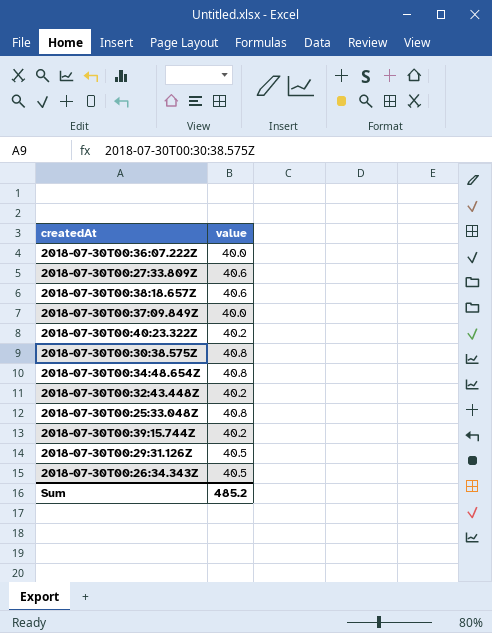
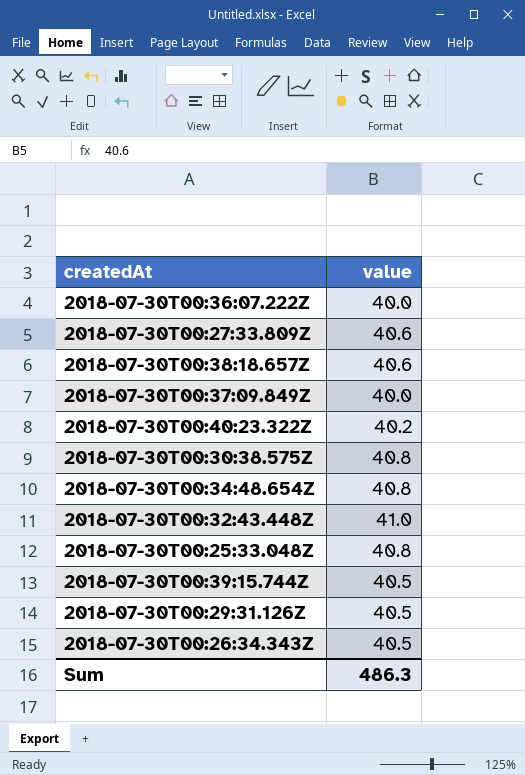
2018-07-30T00:32:43.448Z | value: 40.2 -> 41.0
2018-07-30T00:39:15.744Z | value: 40.2 -> 40.5
Sum | value: 485.2 -> 486.3

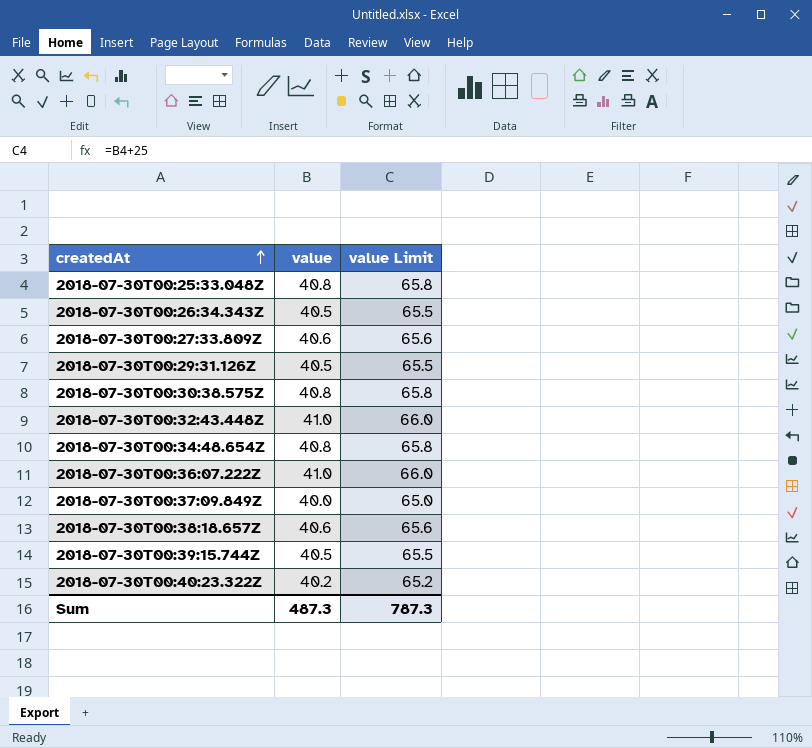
row order: none -> createdAt ascending
column value Limit | formula: none -> [value] + 25
2018-07-30T00:36:07.222Z | value: 40.0 -> 41.0
Sum | value: 486.3 -> 487.3

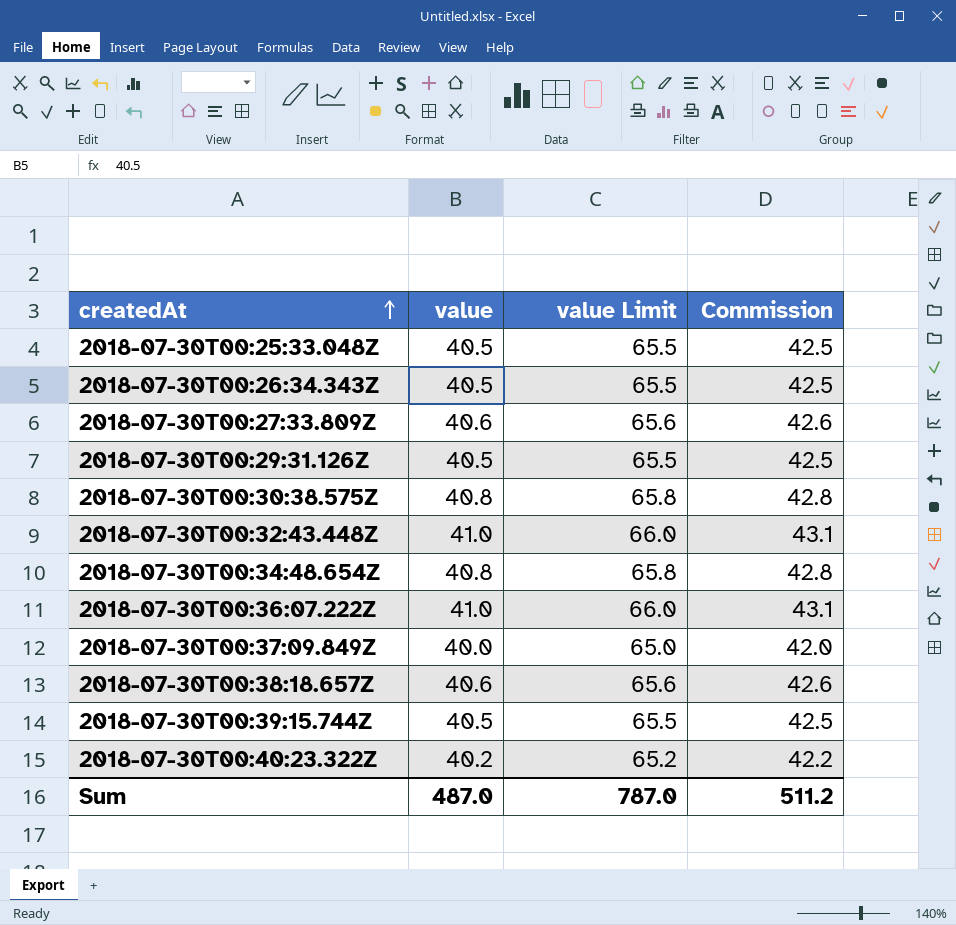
column Commission | formula: none -> [value] * 1.05
2018-07-30T00:25:33.048Z | value: 40.8 -> 40.5
2018-07-30T00:25:33.048Z | value Limit: 65.8 -> 65.5
Sum | value: 487.3 -> 487.0
Sum | value Limit: 787.3 -> 787.0

